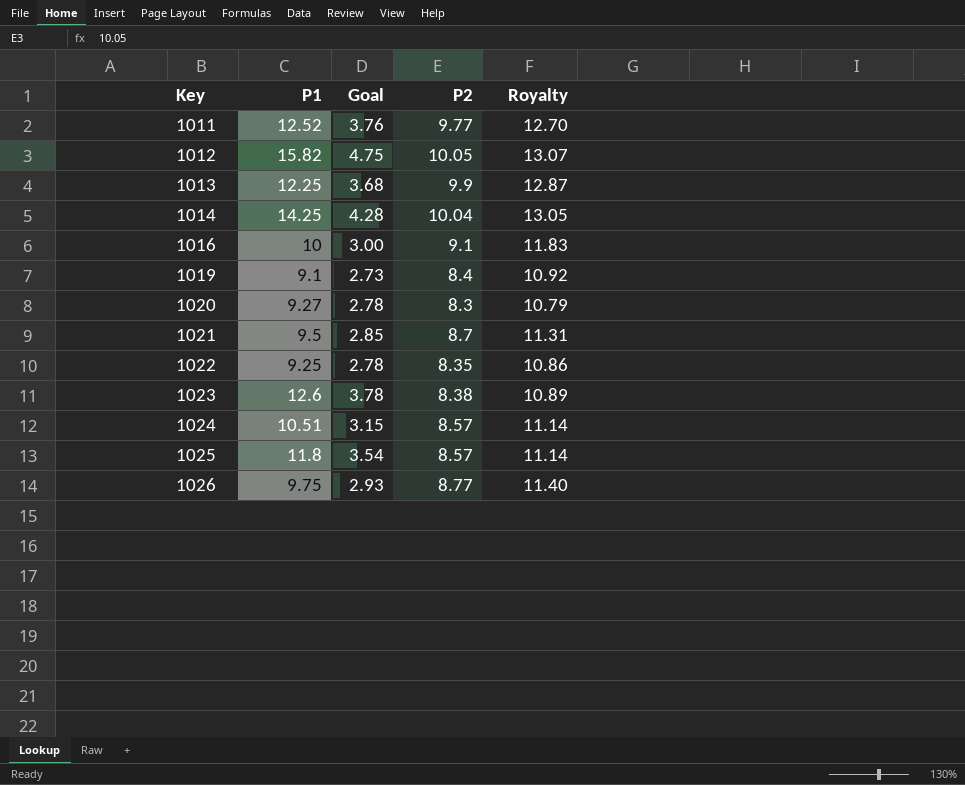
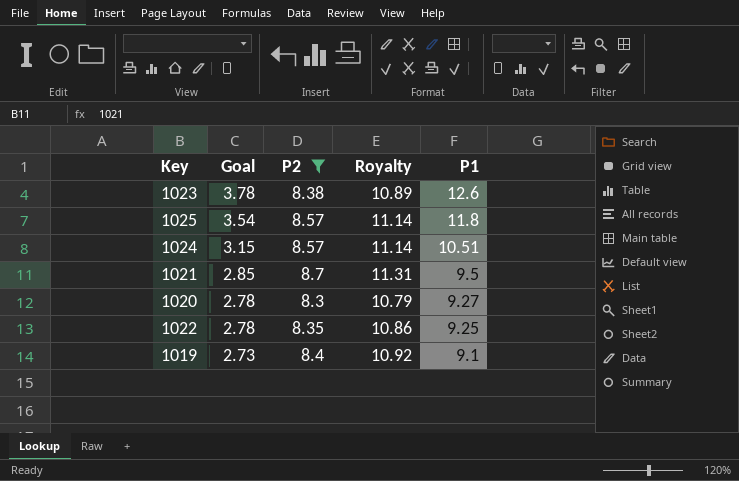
filter: none -> P2 <= 8.7
row order: Key ascending -> Goal descending
column P1 | position: 2 -> 5

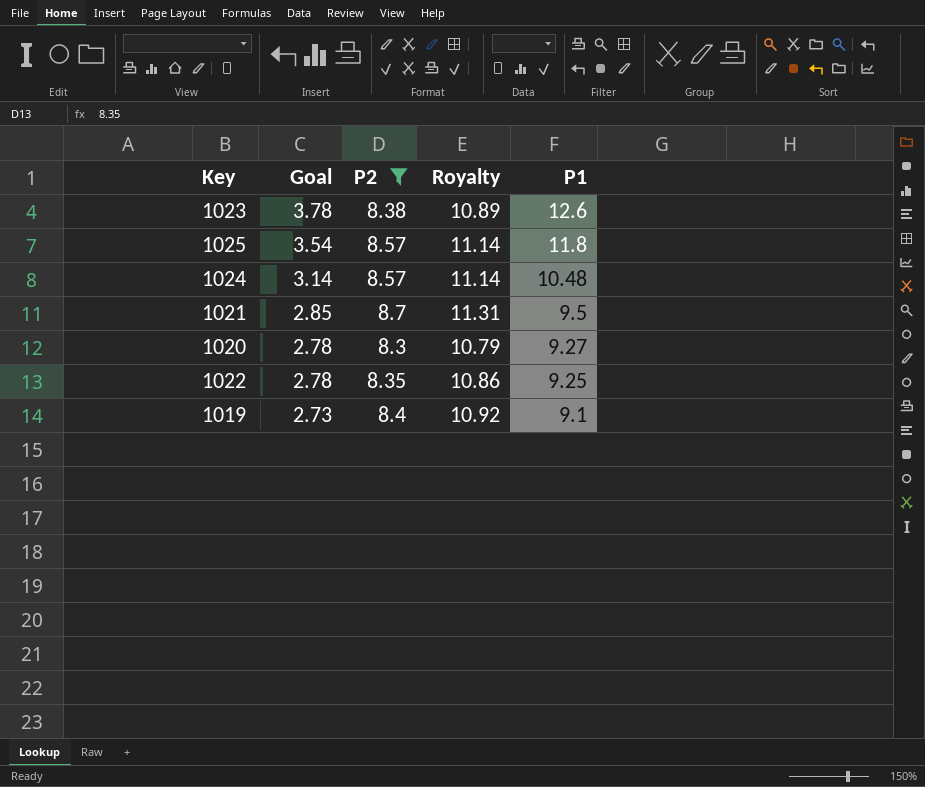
1024 | Goal: 3.15 -> 3.14
1024 | P1: 10.51 -> 10.48

